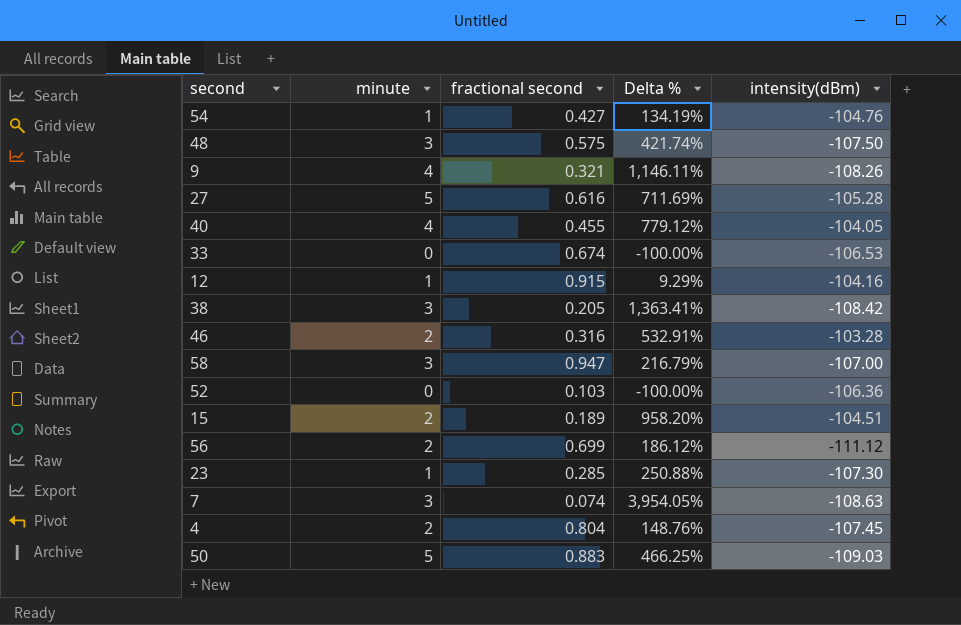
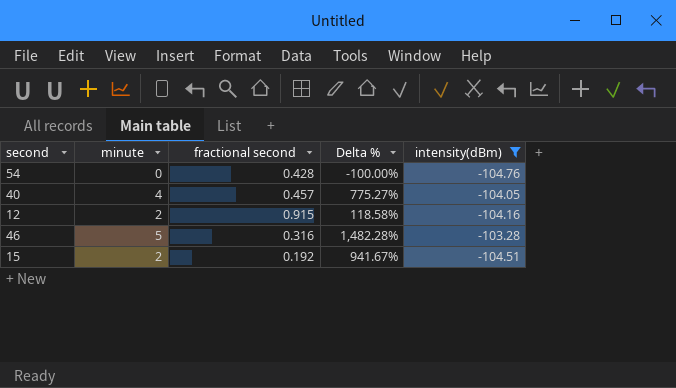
filter: none -> intensity(dBm) >= -104.76
54 | minute: 1 -> 0
54 | fractional second: 0.427 -> 0.428
54 | Delta %: 134.19% -> -100.00%
40 | fractional second: 0.455 -> 0.457
40 | Delta %: 779.12% -> 775.27%
12 | minute: 1 -> 2
12 | Delta %: 9.29% -> 118.58%
46 | minute: 2 -> 5
46 | Delta %: 532.91% -> 1,482.28%
15 | fractional second: 0.189 -> 0.192
15 | Delta %: 958.20% -> 941.67%

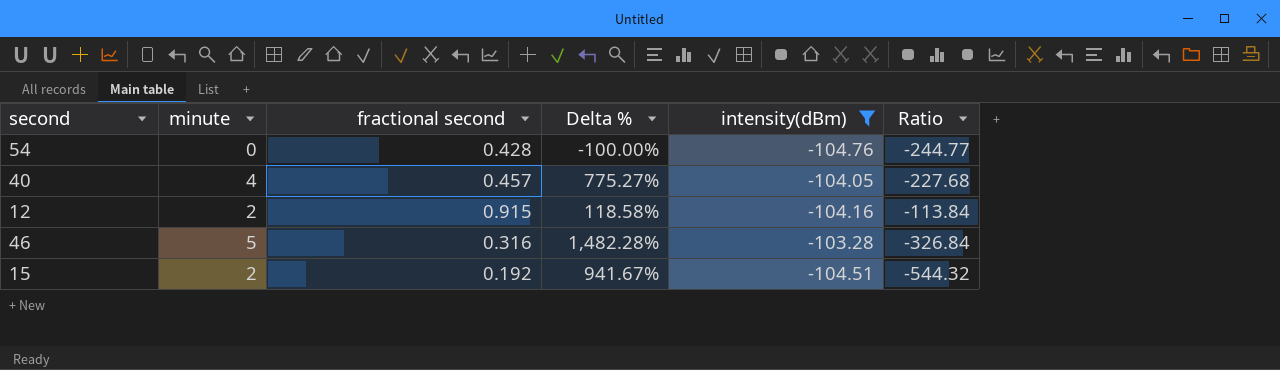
column Ratio | formula: none -> [intensity(dBm)] / [fractional second]

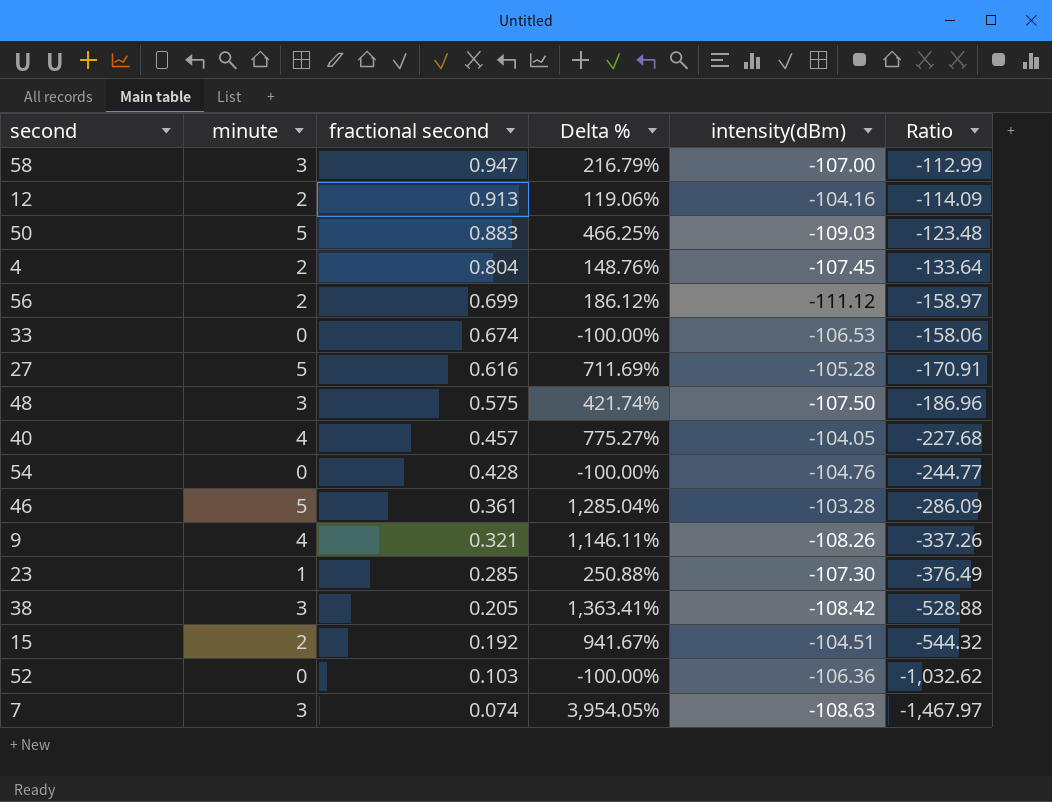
filter: intensity(dBm) >= -104.76 -> none
row order: none -> fractional second descending
12 | fractional second: 0.915 -> 0.913
12 | Delta %: 118.58% -> 119.06%
12 | Ratio: -113.84 -> -114.09
46 | fractional second: 0.316 -> 0.361
46 | Delta %: 1,482.28% -> 1,285.04%
46 | Ratio: -326.84 -> -286.09

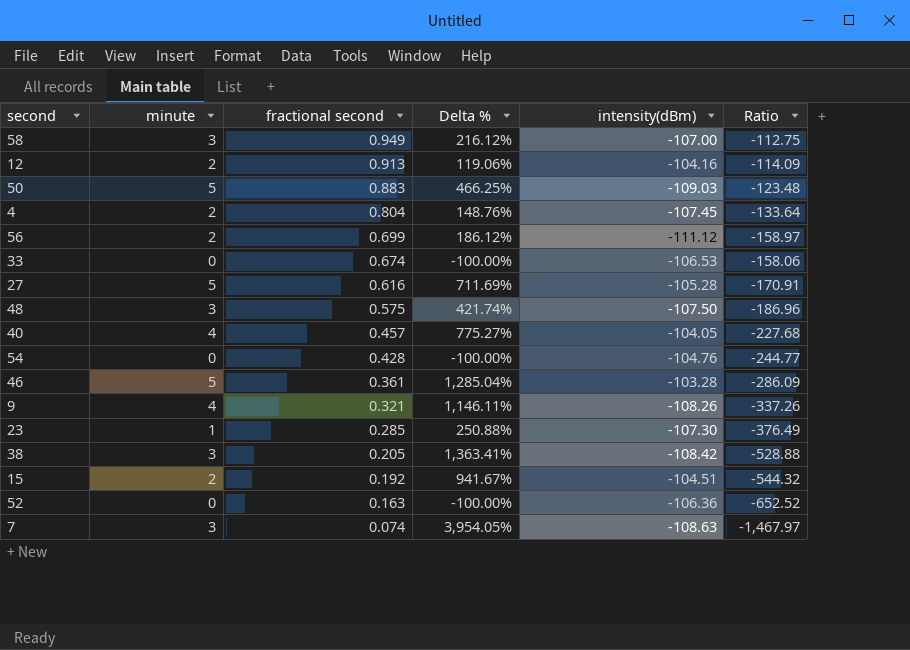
58 | fractional second: 0.947 -> 0.949
58 | Delta %: 216.79% -> 216.12%
58 | Ratio: -112.99 -> -112.75
52 | fractional second: 0.103 -> 0.163
52 | Ratio: -1,032.62 -> -652.52

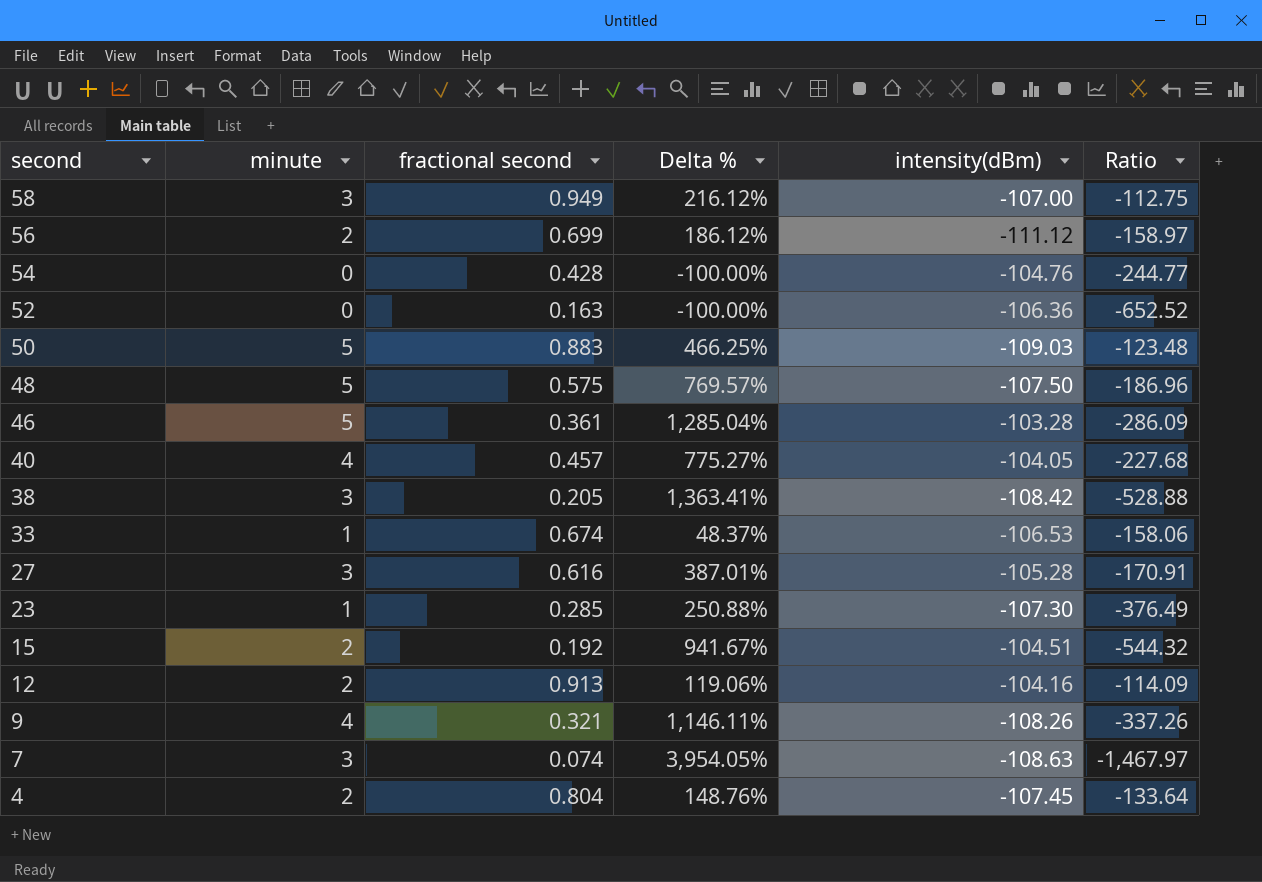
row order: fractional second descending -> second descending
48 | minute: 3 -> 5
48 | Delta %: 421.74% -> 769.57%
33 | minute: 0 -> 1
33 | Delta %: -100.00% -> 48.37%
27 | minute: 5 -> 3
27 | Delta %: 711.69% -> 387.01%

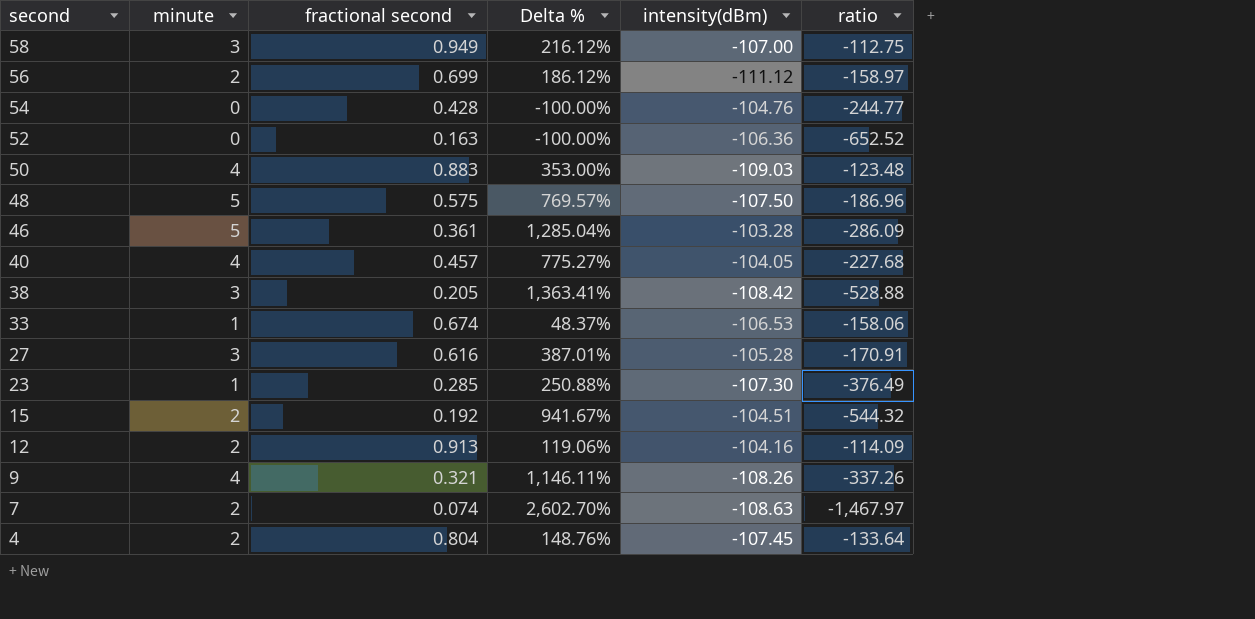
column name: Ratio -> ratio
50 | minute: 5 -> 4
50 | Delta %: 466.25% -> 353.00%
7 | minute: 3 -> 2
7 | Delta %: 3,954.05% -> 2,602.70%

